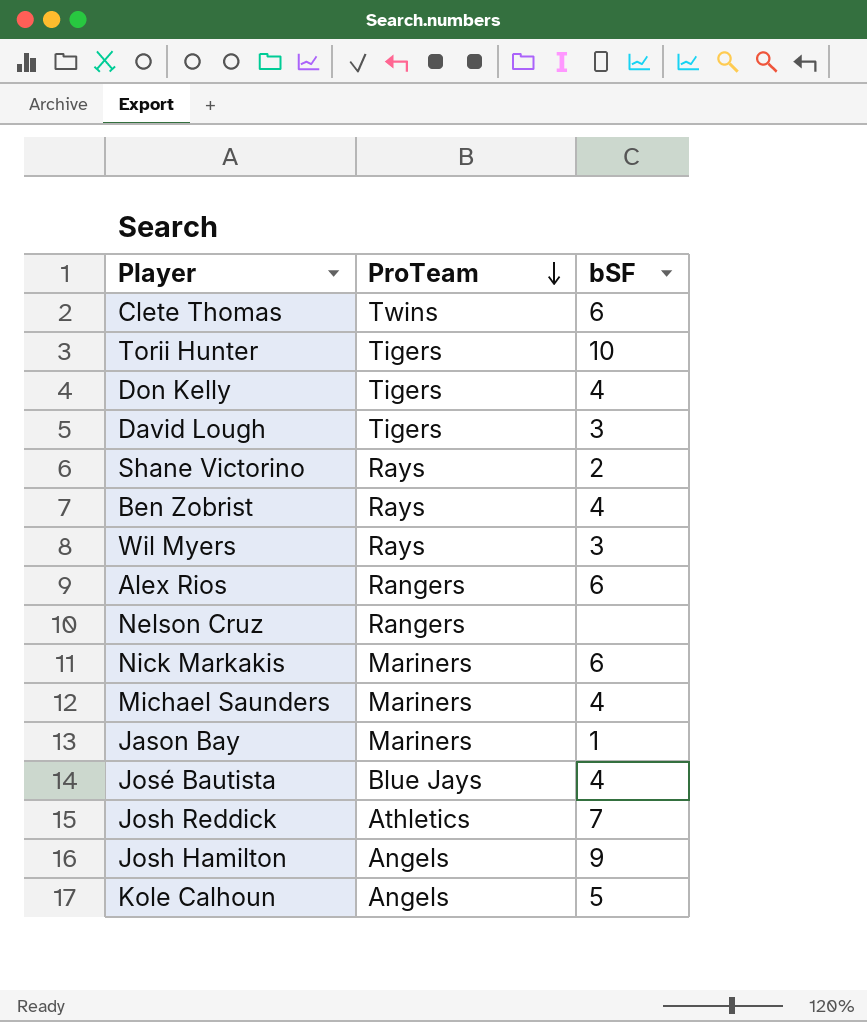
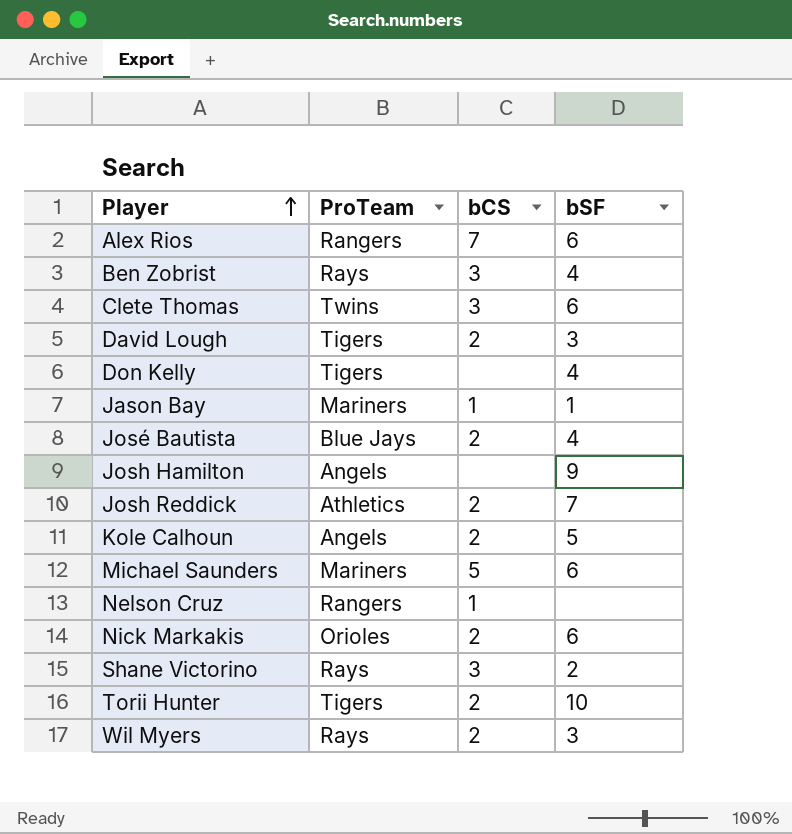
row order: ProTeam descending -> Player ascending
column bCS | position: none -> 3
Michael Saunders | bSF: 4 -> 6
Nick Markakis | ProTeam: Mariners -> Orioles

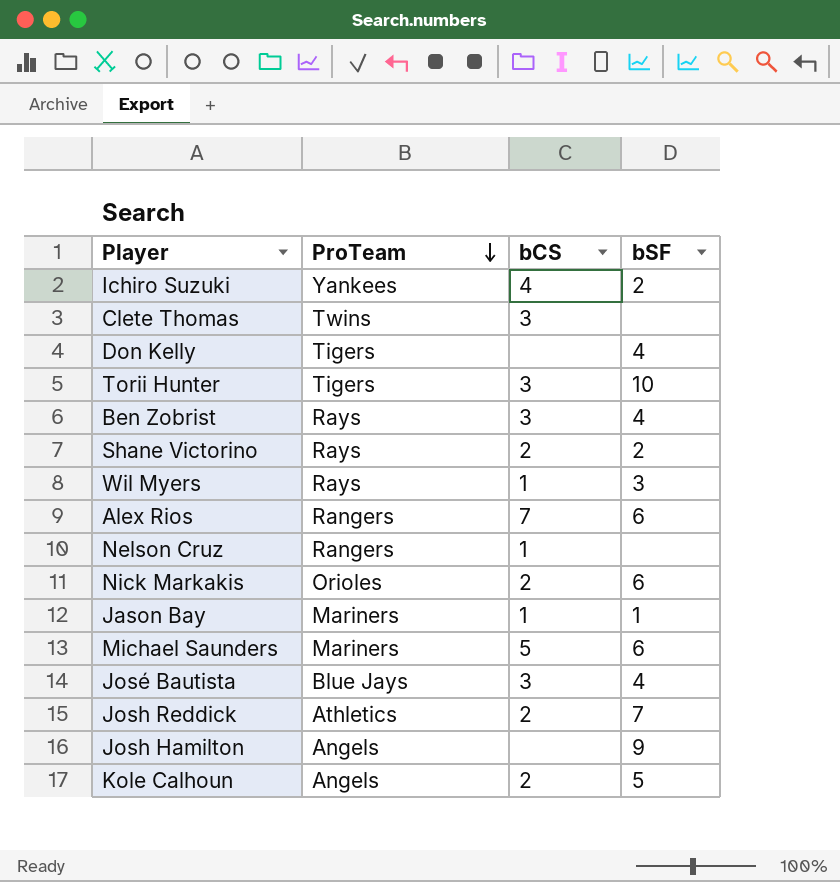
row order: Player ascending -> ProTeam descending
row David Lough: Tigers | 2 | 3 -> none
row Ichiro Suzuki: none -> Yankees | 4 | 2
Clete Thomas | bSF: 6 -> none
Torii Hunter | bCS: 2 -> 3
Shane Victorino | bCS: 3 -> 2
Wil Myers | bCS: 2 -> 1
José Bautista | bCS: 2 -> 3

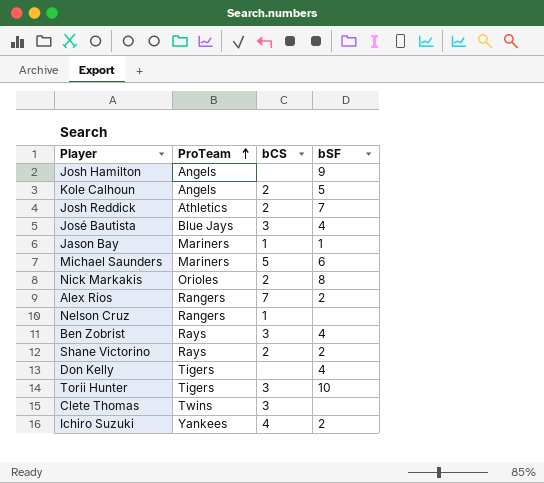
row order: ProTeam descending -> ProTeam ascending
row Wil Myers: Rays | 1 | 3 -> none
Nick Markakis | bSF: 6 -> 8
Alex Rios | bSF: 6 -> 2

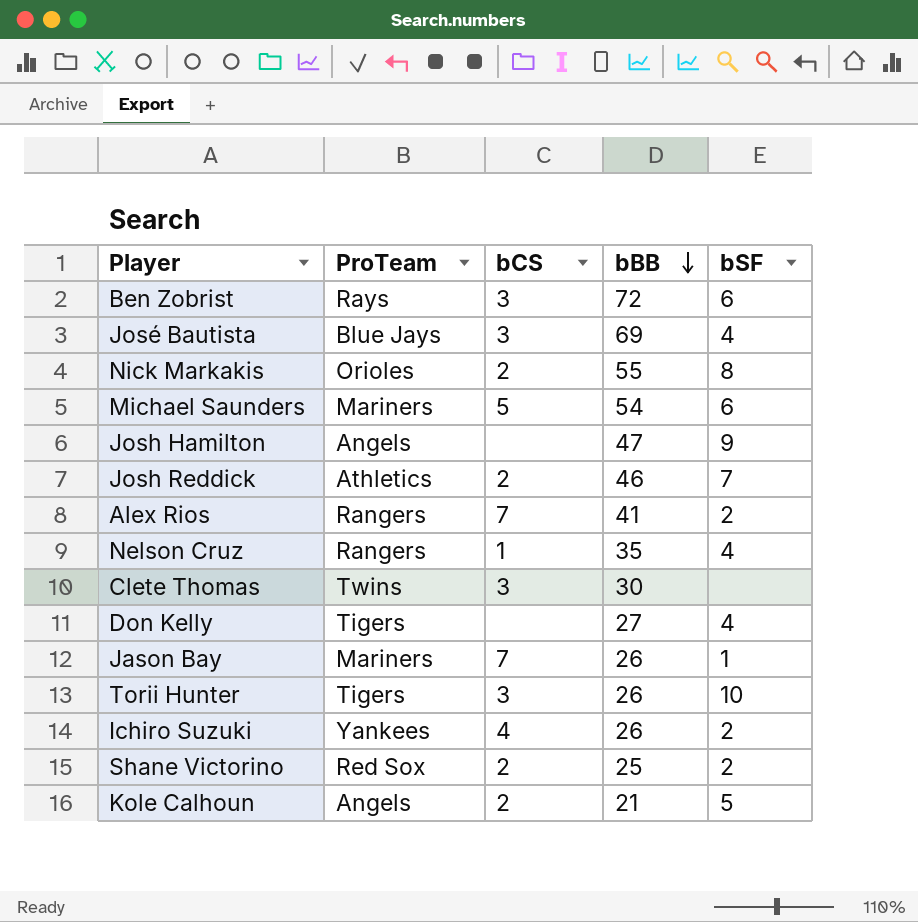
row order: ProTeam ascending -> bBB descending
column bBB | position: none -> 4
Ben Zobrist | bSF: 4 -> 6
Nelson Cruz | bSF: none -> 4
Jason Bay | bCS: 1 -> 7
Shane Victorino | ProTeam: Rays -> Red Sox

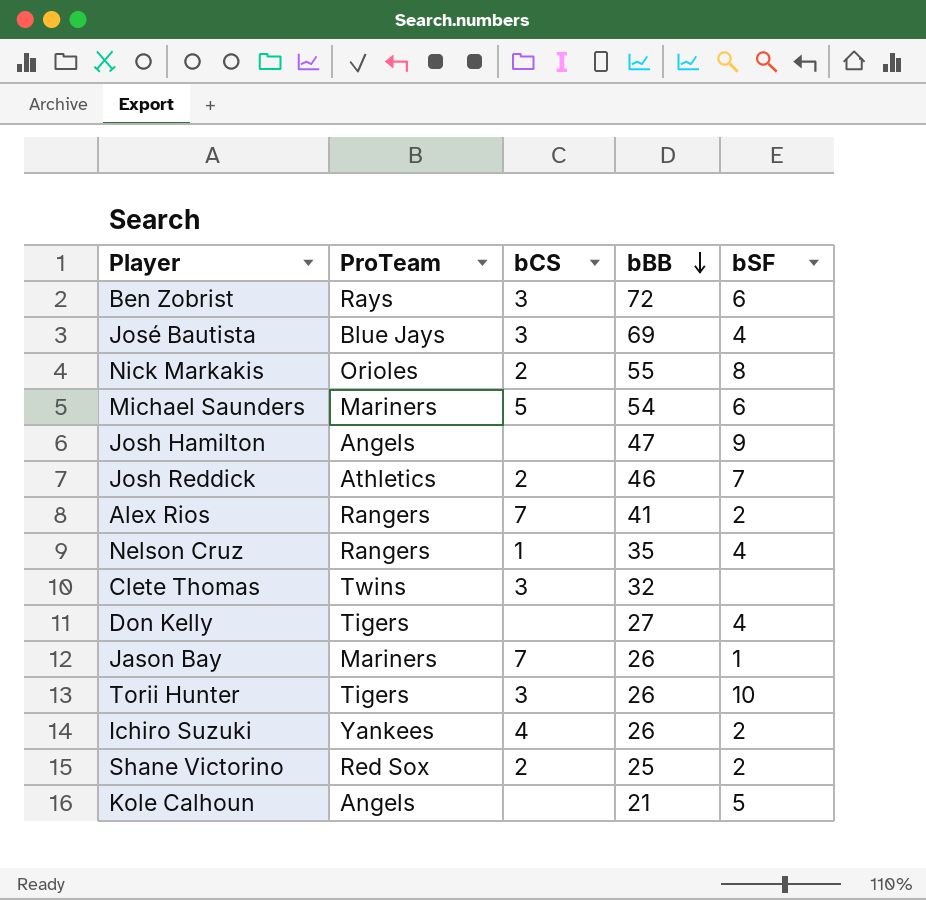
Clete Thomas | bBB: 30 -> 32
Kole Calhoun | bCS: 2 -> none

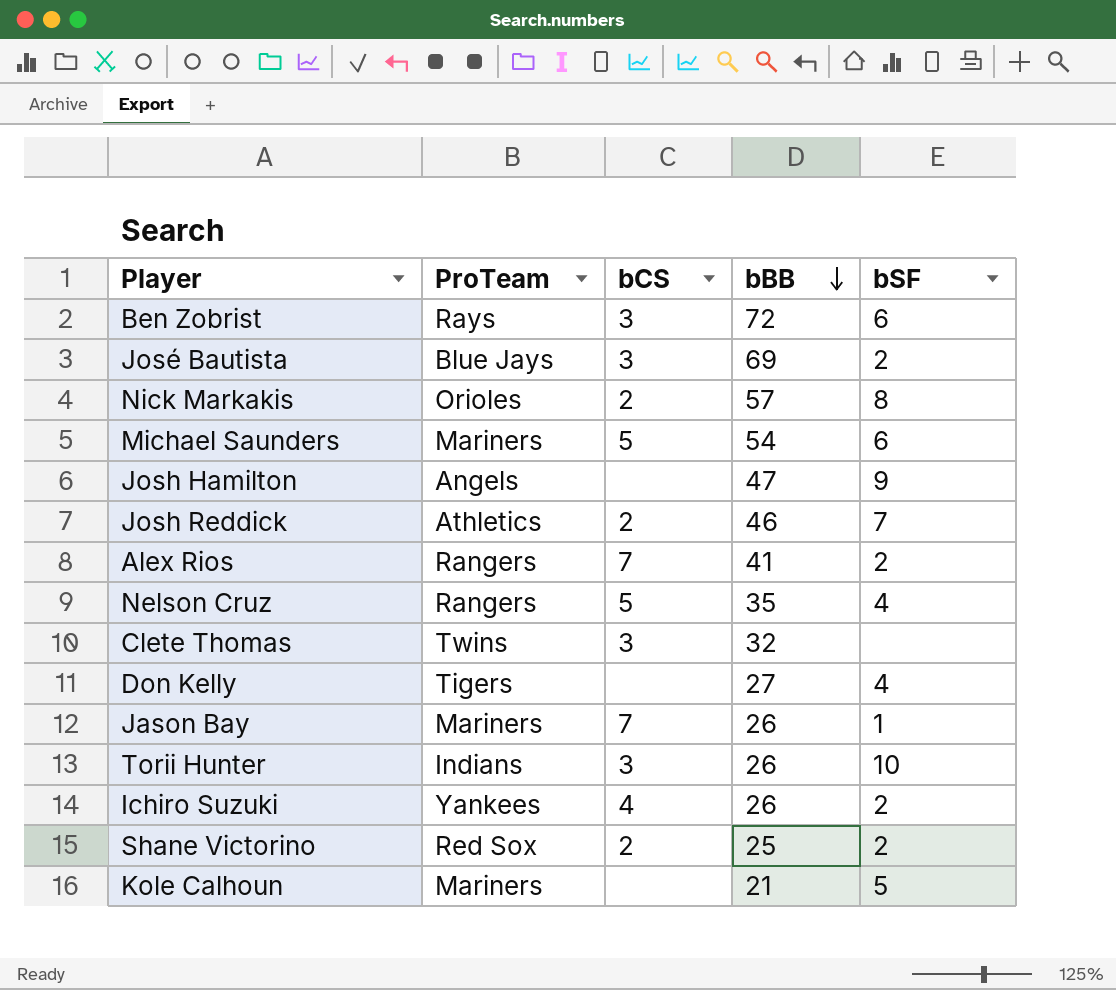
José Bautista | bSF: 4 -> 2
Nick Markakis | bBB: 55 -> 57
Nelson Cruz | bCS: 1 -> 5
Torii Hunter | ProTeam: Tigers -> Indians
Kole Calhoun | ProTeam: Angels -> Mariners

